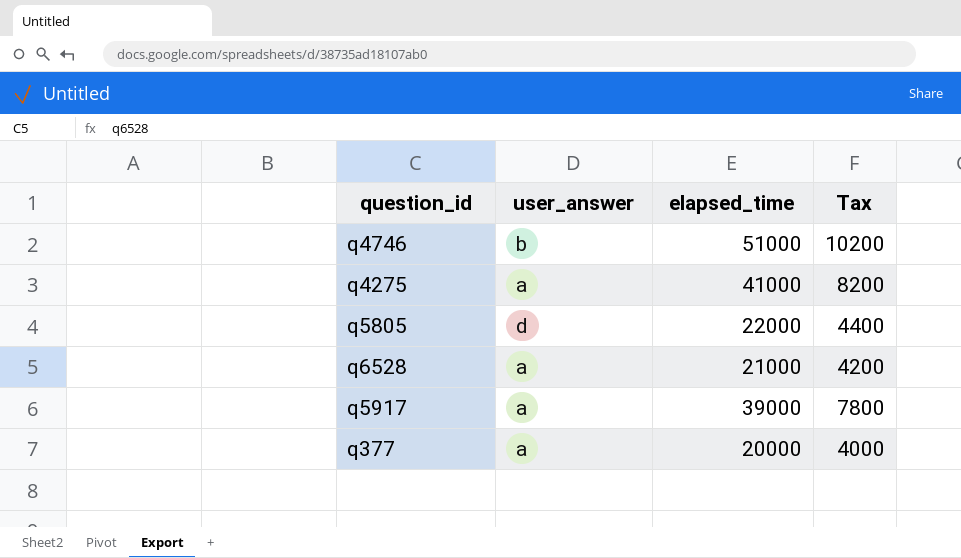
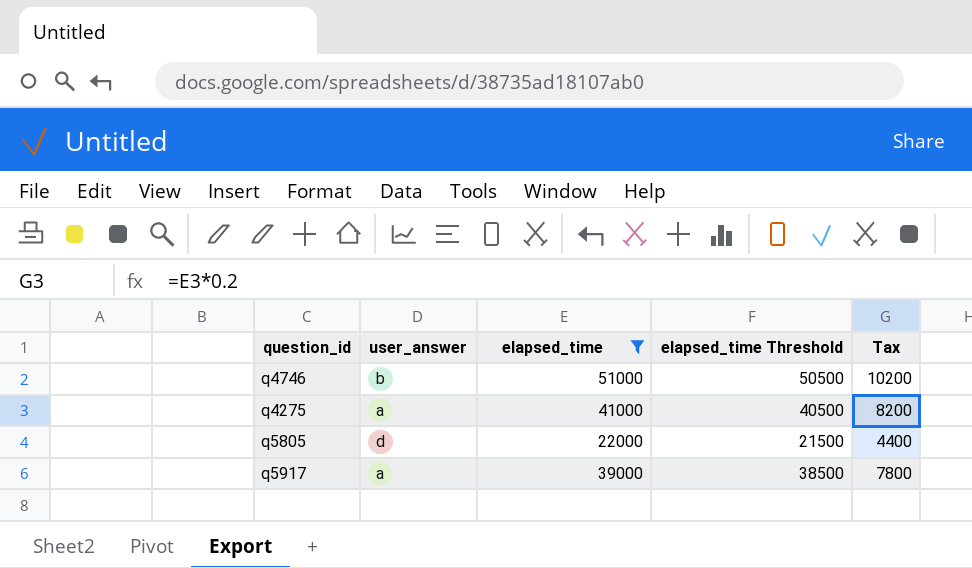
filter: none -> elapsed_time >= 22000
column elapsed_time Threshold | formula: none -> [elapsed_time] - 500

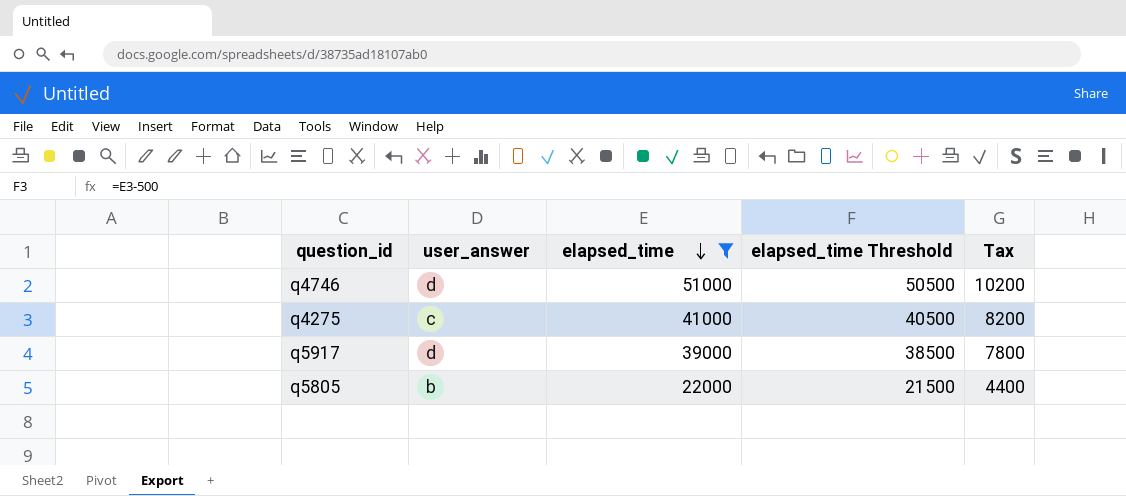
row order: none -> elapsed_time descending
q4746 | user_answer: b -> d
q4275 | user_answer: a -> c
q5917 | user_answer: a -> d
q5805 | user_answer: d -> b

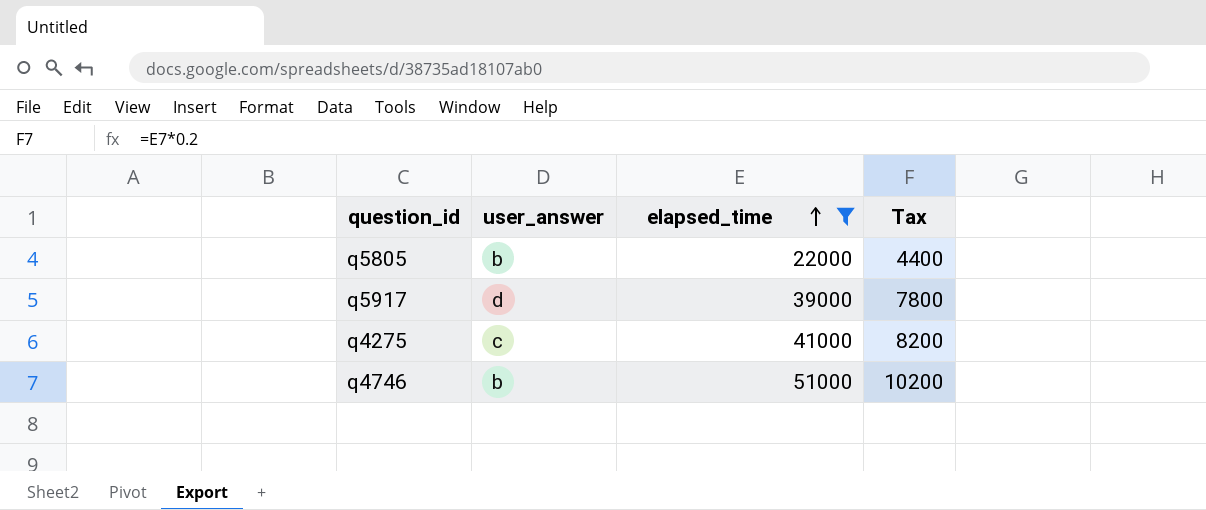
row order: elapsed_time descending -> elapsed_time ascending
column elapsed_time Threshold | formula: [elapsed_time] - 500 -> none
q4746 | user_answer: d -> b

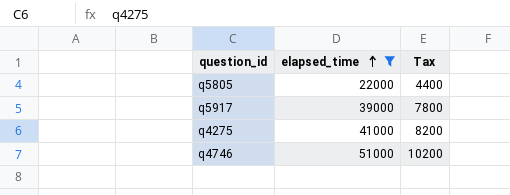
column user_answer | position: 2 -> none

